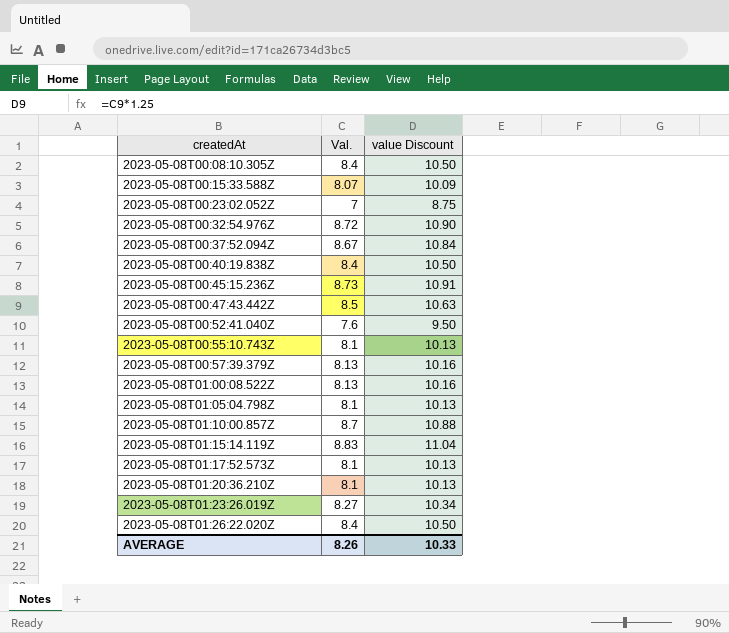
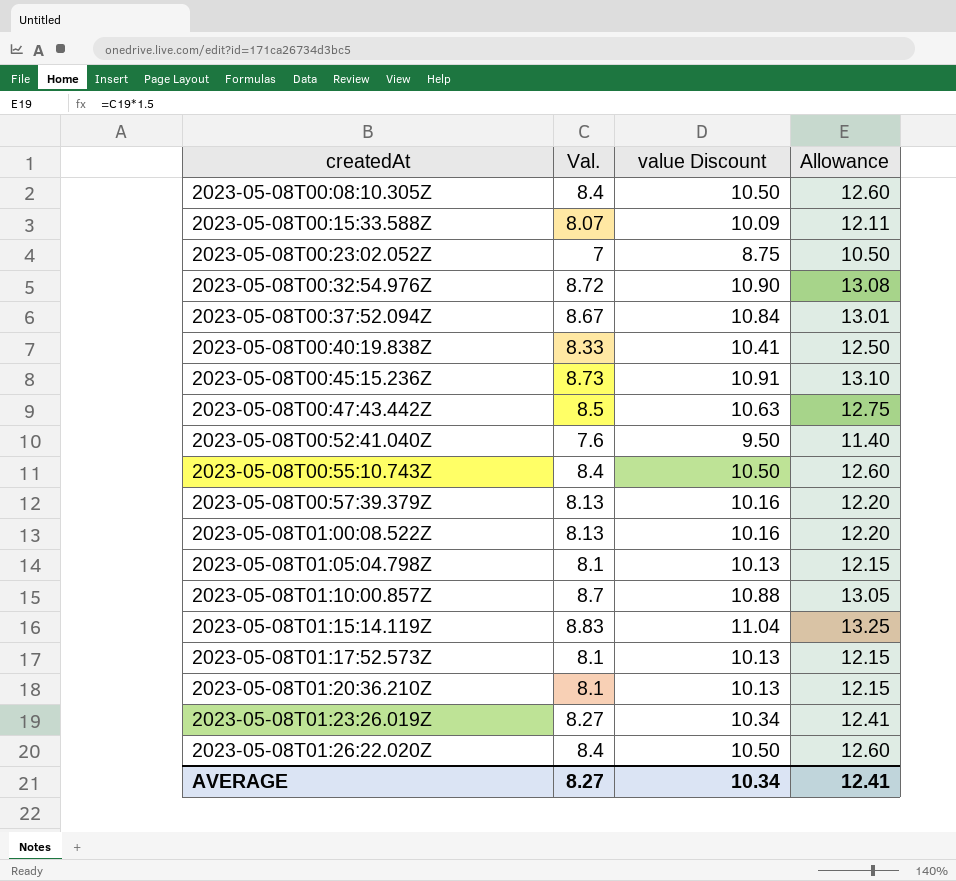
column Allowance | formula: none -> [Val.] * 1.5
2023-05-08T00:40:19.838Z | Val.: 8.4 -> 8.33
2023-05-08T00:40:19.838Z | value Discount: 10.50 -> 10.41
2023-05-08T00:55:10.743Z | Val.: 8.1 -> 8.4
2023-05-08T00:55:10.743Z | value Discount: 10.13 -> 10.50
AVERAGE | Val.: 8.26 -> 8.27
AVERAGE | value Discount: 10.33 -> 10.34

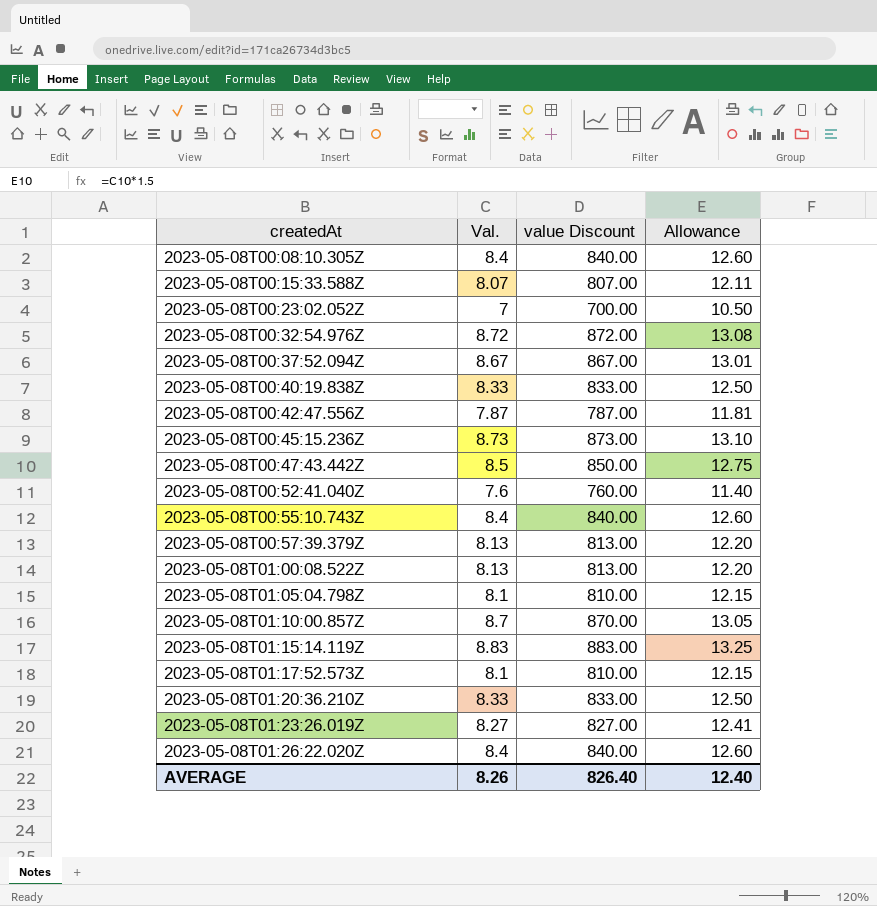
column value Discount | formula: [Val.] * 1.25 -> [Val.] * 100
row 2023-05-08T00:42:47.556Z: none -> 7.87 | 787.00 | 11.81
2023-05-08T01:20:36.210Z | Val.: 8.1 -> 8.33
2023-05-08T01:20:36.210Z | Allowance: 12.15 -> 12.50
AVERAGE | Val.: 8.27 -> 8.26
AVERAGE | value Discount: 10.34 -> 826.40
AVERAGE | Allowance: 12.41 -> 12.40

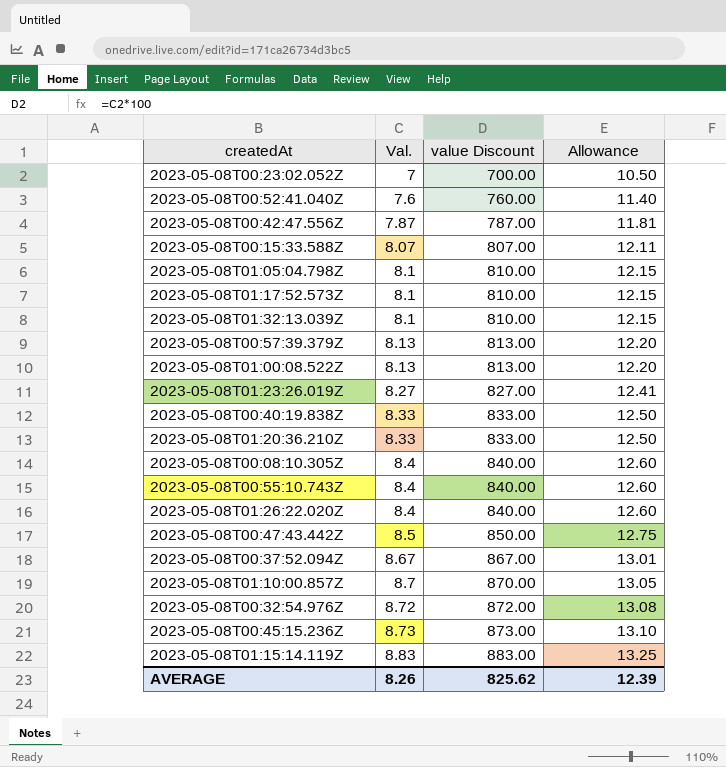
row order: createdAt ascending -> Val. ascending
row 2023-05-08T01:32:13.039Z: none -> 8.1 | 810.00 | 12.15
AVERAGE | value Discount: 826.40 -> 825.62
AVERAGE | Allowance: 12.40 -> 12.39

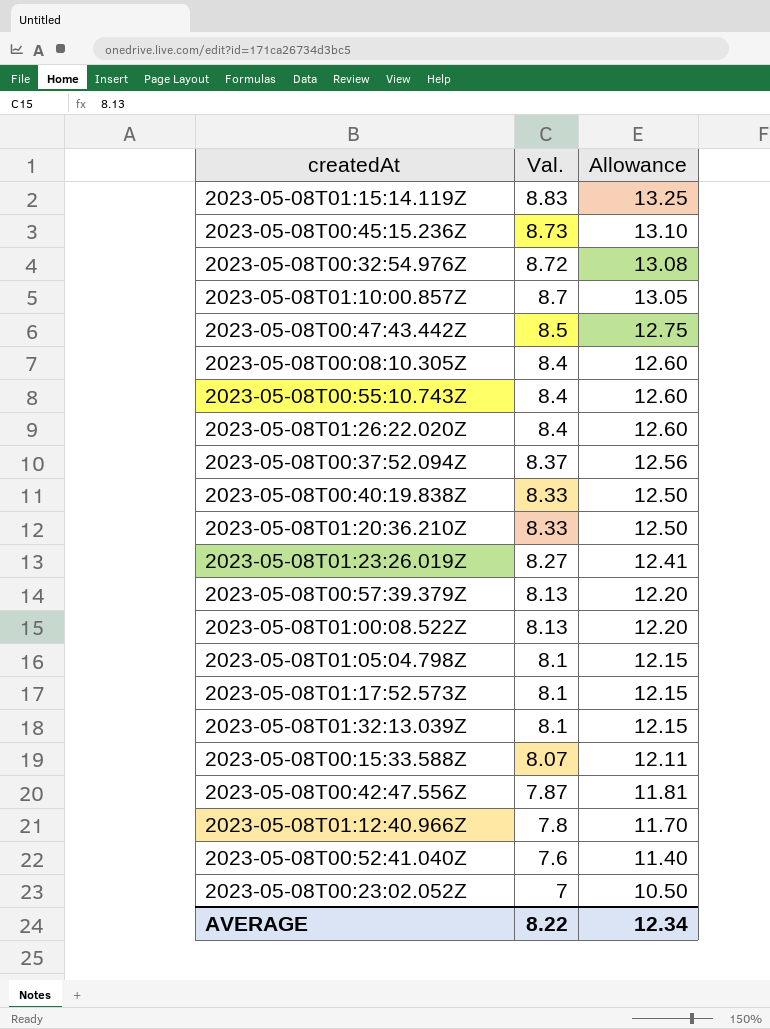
row order: Val. ascending -> Val. descending
column value Discount | formula: [Val.] * 100 -> none
2023-05-08T00:37:52.094Z | Val.: 8.67 -> 8.37
2023-05-08T00:37:52.094Z | Allowance: 13.01 -> 12.56
row 2023-05-08T01:12:40.966Z: none -> 7.8 | 11.70
AVERAGE | Val.: 8.26 -> 8.22
AVERAGE | Allowance: 12.39 -> 12.34

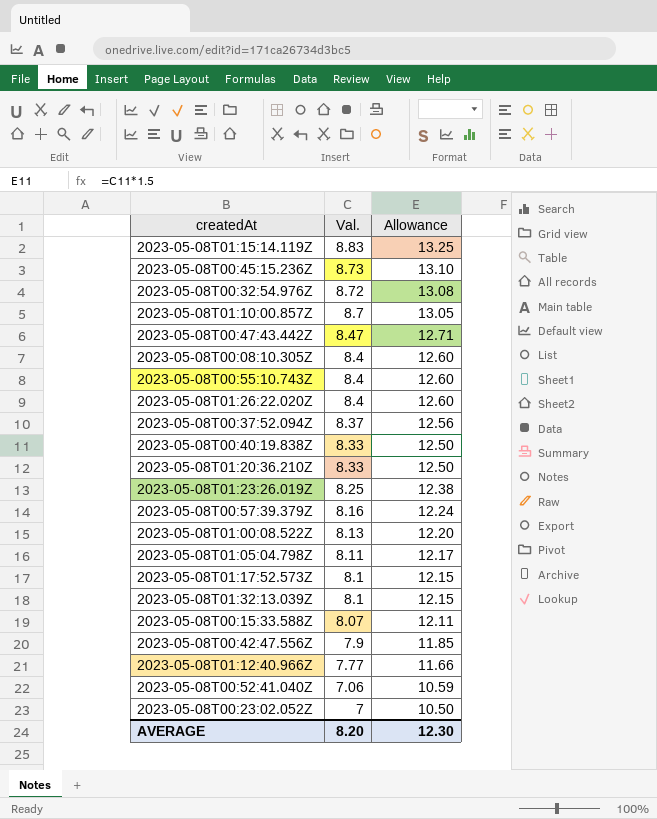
2023-05-08T00:47:43.442Z | Val.: 8.5 -> 8.47
2023-05-08T00:47:43.442Z | Allowance: 12.75 -> 12.71
2023-05-08T01:23:26.019Z | Val.: 8.27 -> 8.25
2023-05-08T01:23:26.019Z | Allowance: 12.41 -> 12.38
2023-05-08T00:57:39.379Z | Val.: 8.13 -> 8.16
2023-05-08T00:57:39.379Z | Allowance: 12.20 -> 12.24
2023-05-08T01:05:04.798Z | Val.: 8.1 -> 8.11
2023-05-08T01:05:04.798Z | Allowance: 12.15 -> 12.17
2023-05-08T00:42:47.556Z | Val.: 7.87 -> 7.9
2023-05-08T00:42:47.556Z | Allowance: 11.81 -> 11.85
2023-05-08T01:12:40.966Z | Val.: 7.8 -> 7.77
2023-05-08T01:12:40.966Z | Allowance: 11.70 -> 11.66
2023-05-08T00:52:41.040Z | Val.: 7.6 -> 7.06
2023-05-08T00:52:41.040Z | Allowance: 11.40 -> 10.59
AVERAGE | Val.: 8.22 -> 8.20
AVERAGE | Allowance: 12.34 -> 12.30

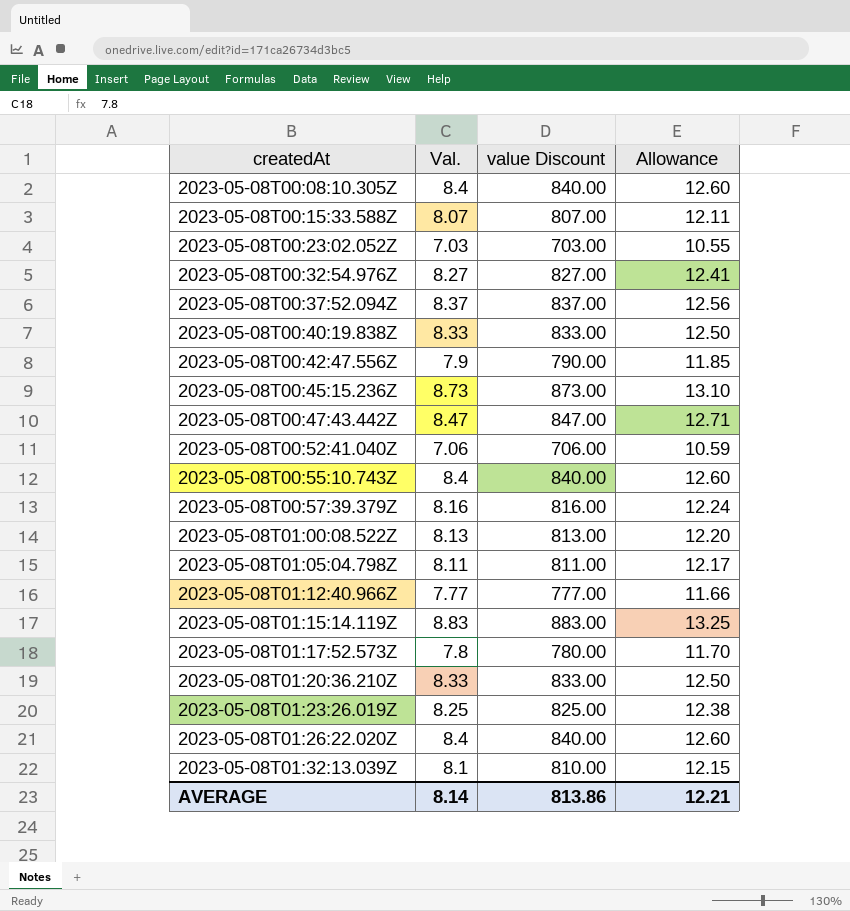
row order: Val. descending -> createdAt ascending
column value Discount | formula: none -> [Val.] * 100
row 2023-05-08T01:10:00.857Z: 8.7 | 13.05 -> none
2023-05-08T00:23:02.052Z | Val.: 7 -> 7.03
2023-05-08T00:23:02.052Z | Allowance: 10.50 -> 10.55
2023-05-08T00:32:54.976Z | Val.: 8.72 -> 8.27
2023-05-08T00:32:54.976Z | Allowance: 13.08 -> 12.41
2023-05-08T01:17:52.573Z | Val.: 8.1 -> 7.8
2023-05-08T01:17:52.573Z | Allowance: 12.15 -> 11.70
AVERAGE | Val.: 8.20 -> 8.14
AVERAGE | Allowance: 12.30 -> 12.21

